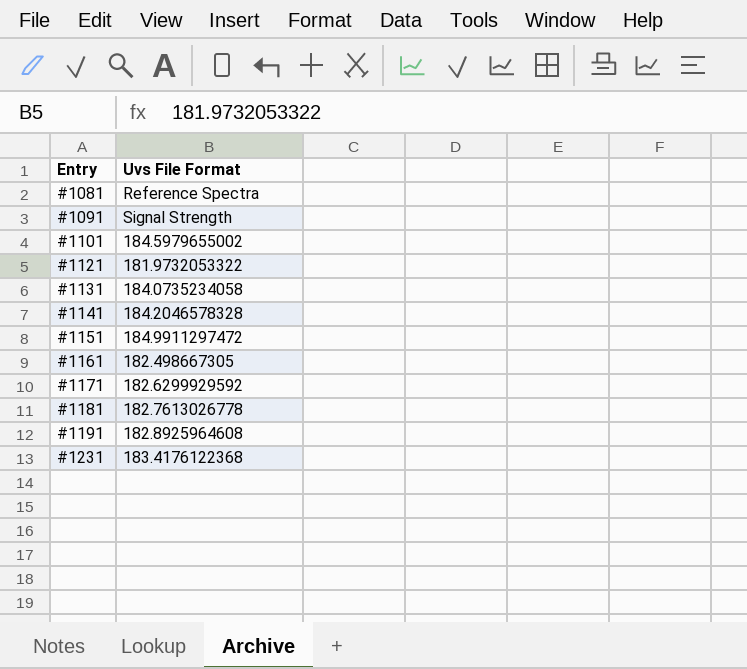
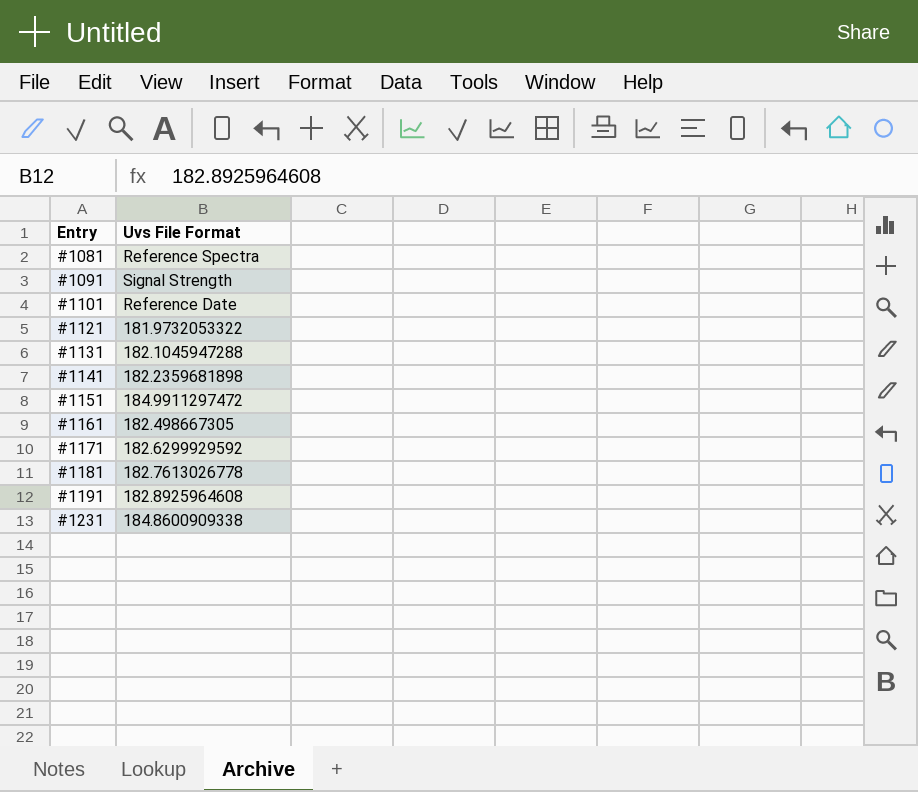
#1101 | Uvs File Format: 184.5979655002 -> Reference Date
#1131 | Uvs File Format: 184.0735234058 -> 182.1045947288
#1141 | Uvs File Format: 184.2046578328 -> 182.2359681898
#1231 | Uvs File Format: 183.4176122368 -> 184.8600909338

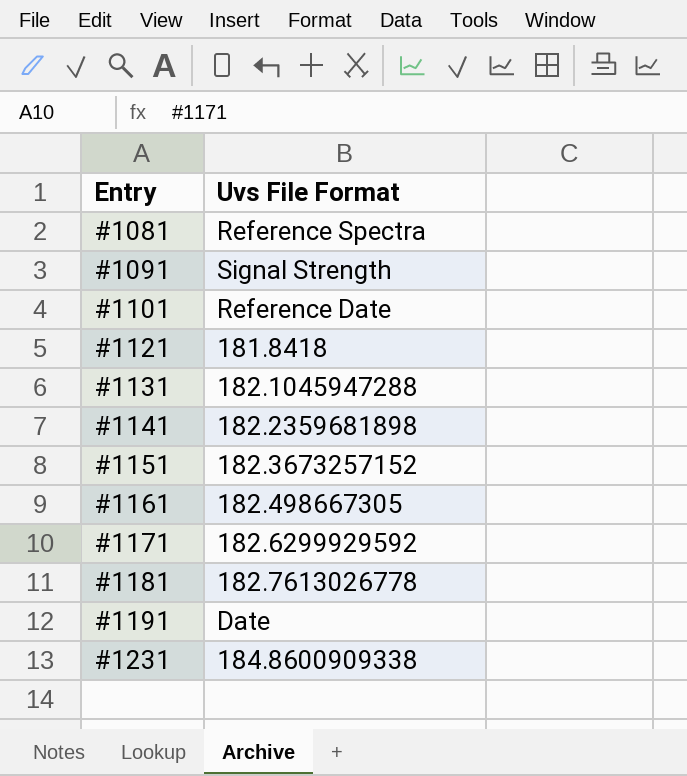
#1121 | Uvs File Format: 181.9732053322 -> 181.8418
#1151 | Uvs File Format: 184.9911297472 -> 182.3673257152
#1191 | Uvs File Format: 182.8925964608 -> Date

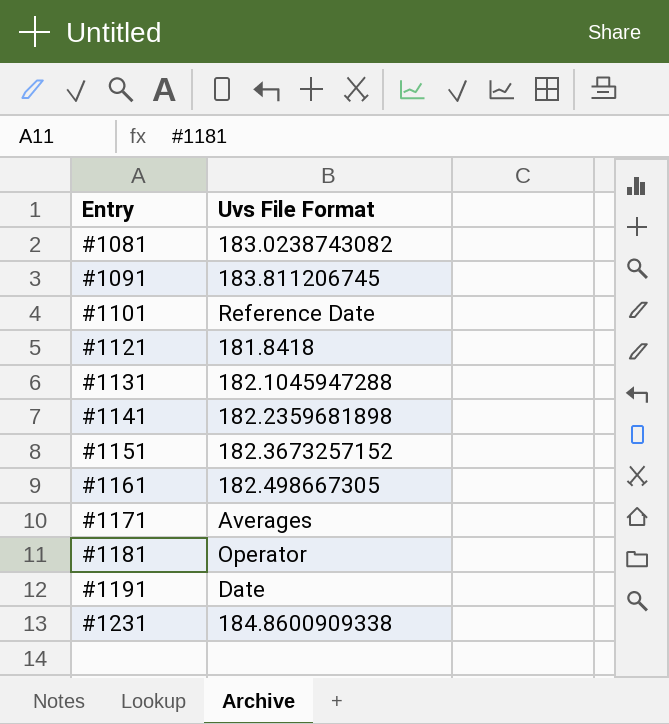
#1081 | Uvs File Format: Reference Spectra -> 183.0238743082
#1091 | Uvs File Format: Signal Strength -> 183.811206745
#1171 | Uvs File Format: 182.6299929592 -> Averages
#1181 | Uvs File Format: 182.7613026778 -> Operator

